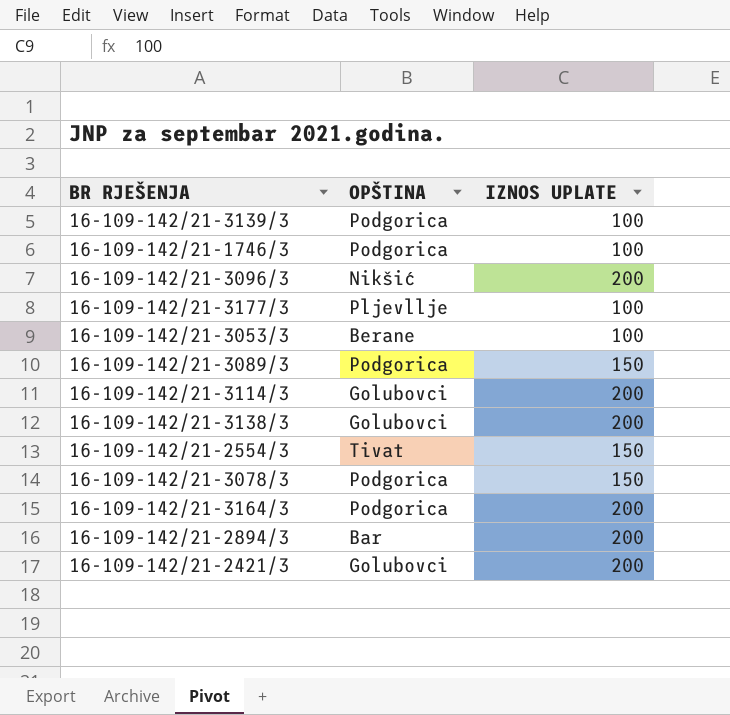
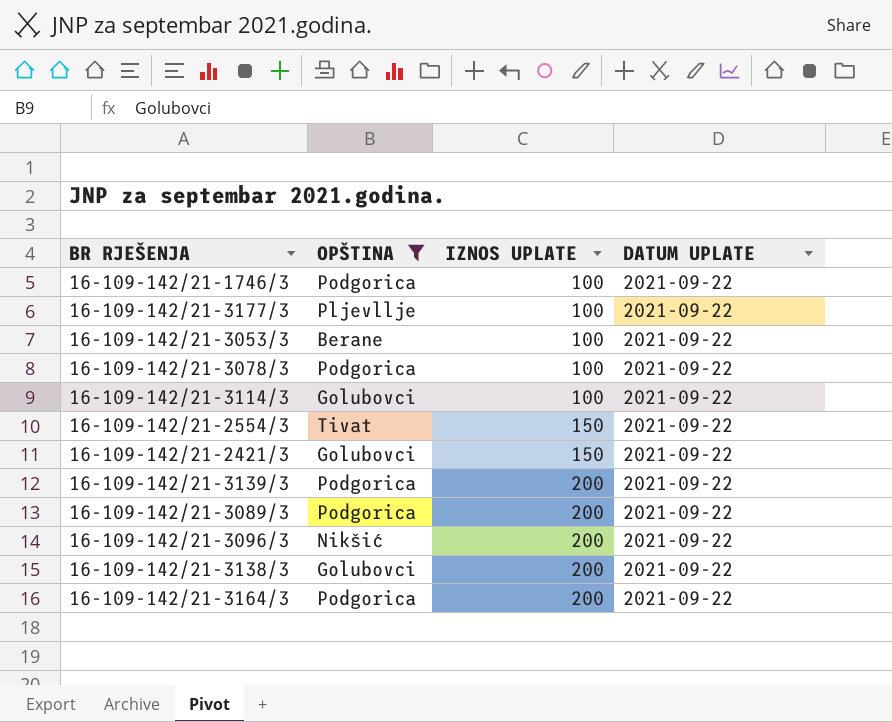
filter: none -> OPŠTINA != Bar
row order: none -> IZNOS UPLATE ascending
column DATUM UPLATE | position: none -> 4
16-109-142/21-3078/3 | IZNOS UPLATE: 150 -> 100
16-109-142/21-3114/3 | IZNOS UPLATE: 200 -> 100
16-109-142/21-2421/3 | IZNOS UPLATE: 200 -> 150
16-109-142/21-3139/3 | IZNOS UPLATE: 100 -> 200
16-109-142/21-3089/3 | IZNOS UPLATE: 150 -> 200

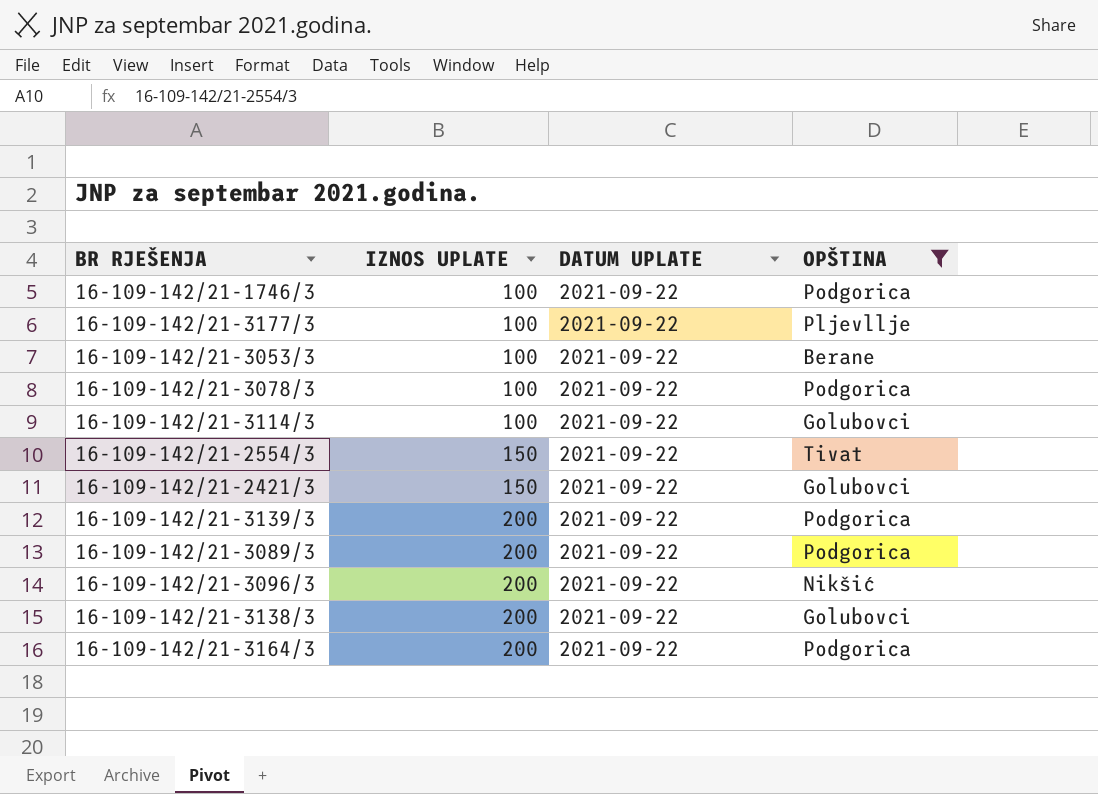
column OPŠTINA | position: 2 -> 4

